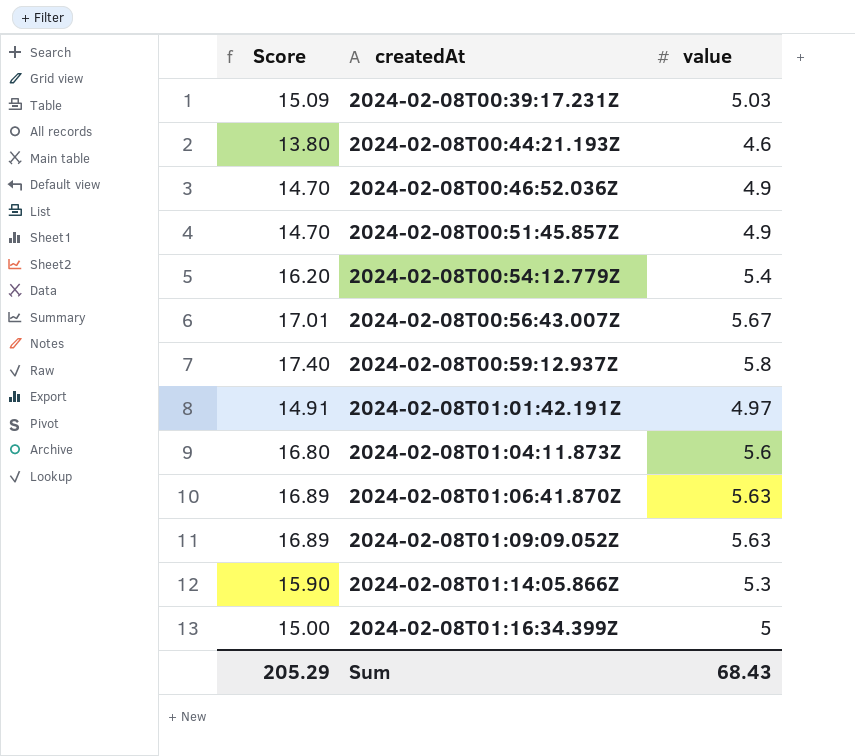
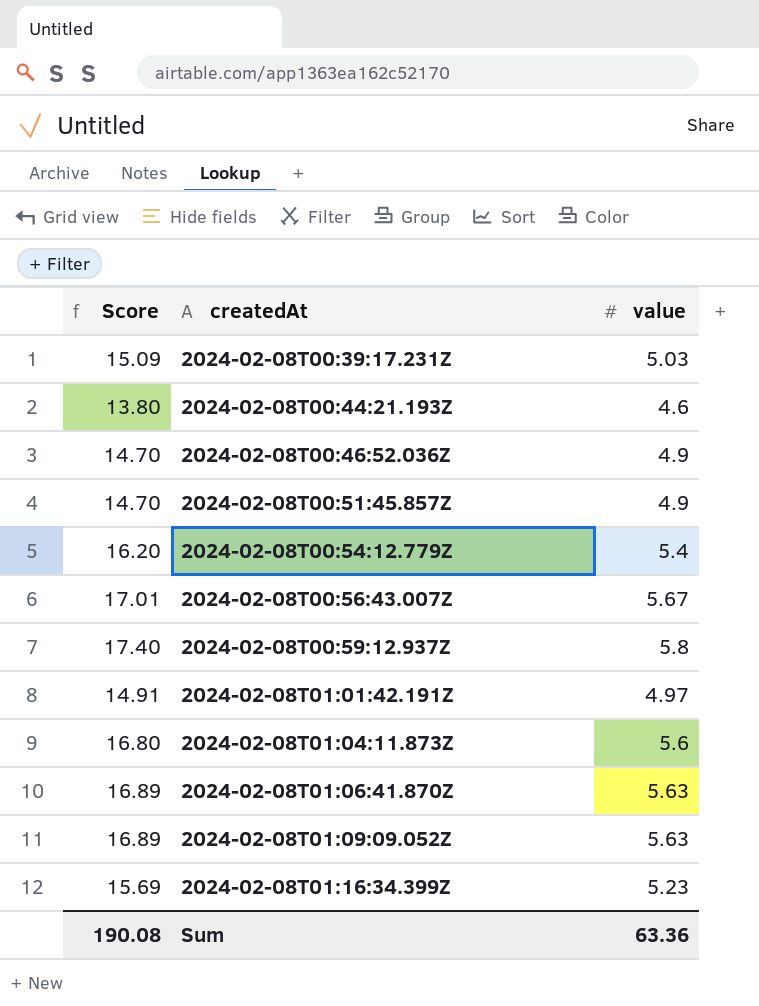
row 2024-02-08T01:14:05.866Z: 15.90 | 5.3 -> none
2024-02-08T01:16:34.399Z | Score: 15.00 -> 15.69
2024-02-08T01:16:34.399Z | value: 5 -> 5.23
Sum | Score: 205.29 -> 190.08
Sum | value: 68.43 -> 63.36

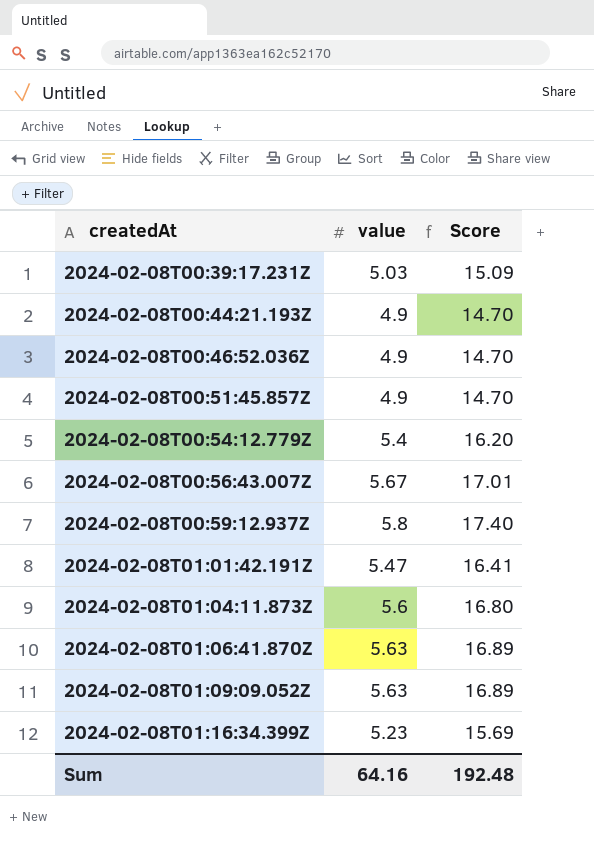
column Score | position: 1 -> 3
2024-02-08T00:44:21.193Z | value: 4.6 -> 4.9
2024-02-08T00:44:21.193Z | Score: 13.80 -> 14.70
2024-02-08T01:01:42.191Z | value: 4.97 -> 5.47
2024-02-08T01:01:42.191Z | Score: 14.91 -> 16.41
Sum | value: 63.36 -> 64.16
Sum | Score: 190.08 -> 192.48

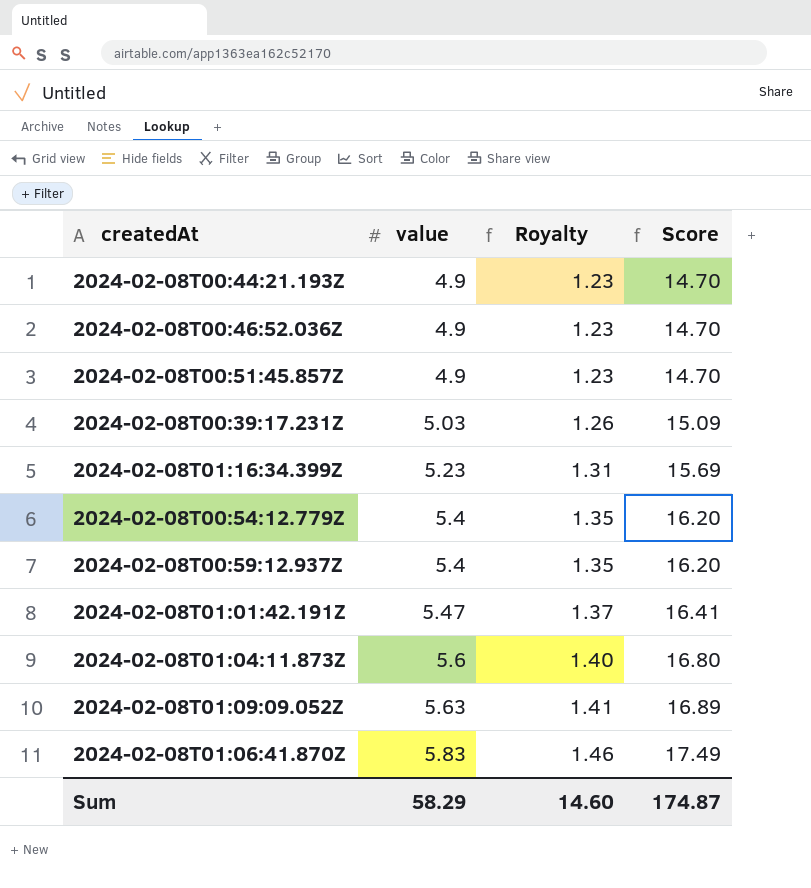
row order: createdAt ascending -> value ascending
column Royalty | formula: none -> [value] * 0.25
row 2024-02-08T00:56:43.007Z: 5.67 | 17.01 -> none
2024-02-08T00:59:12.937Z | value: 5.8 -> 5.4
2024-02-08T00:59:12.937Z | Score: 17.40 -> 16.20
2024-02-08T01:06:41.870Z | value: 5.63 -> 5.83
2024-02-08T01:06:41.870Z | Score: 16.89 -> 17.49
Sum | value: 64.16 -> 58.29
Sum | Score: 192.48 -> 174.87

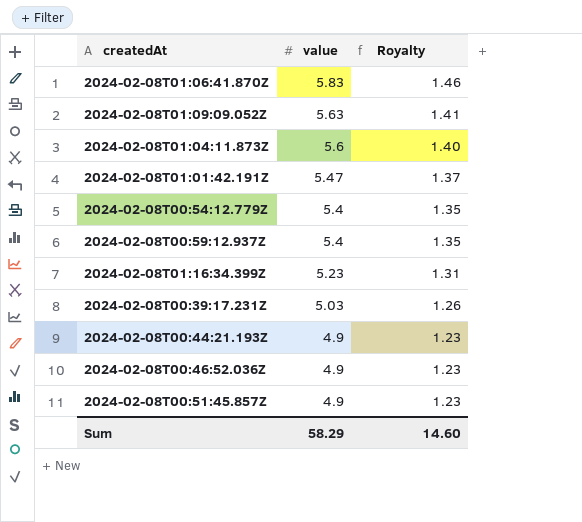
row order: value ascending -> value descending
column Score | formula: [value] * 3 -> none

